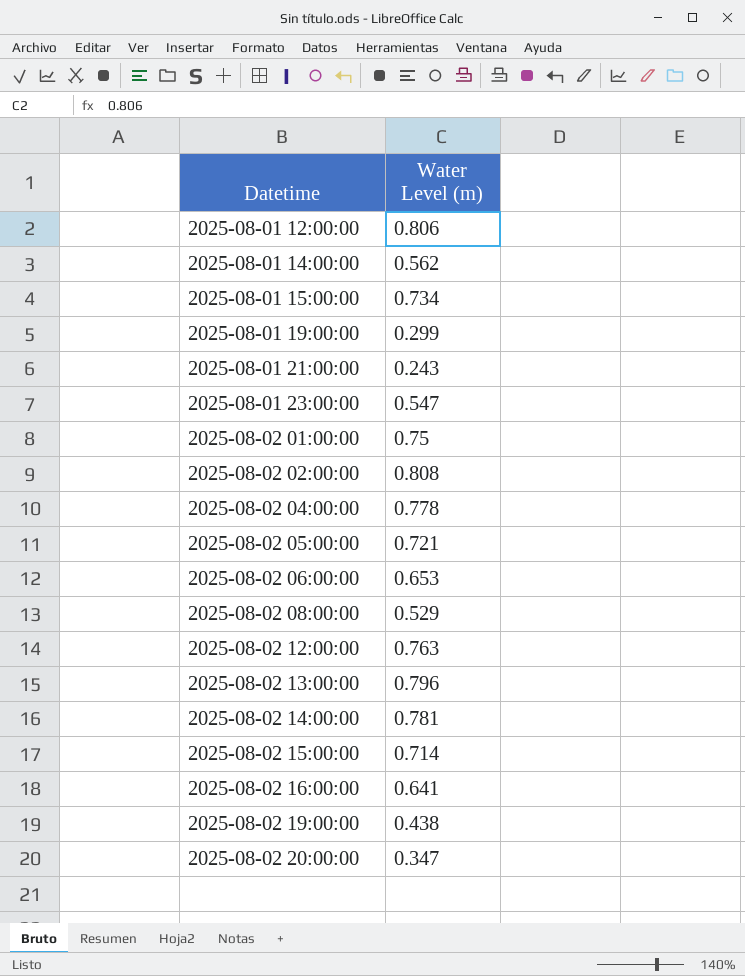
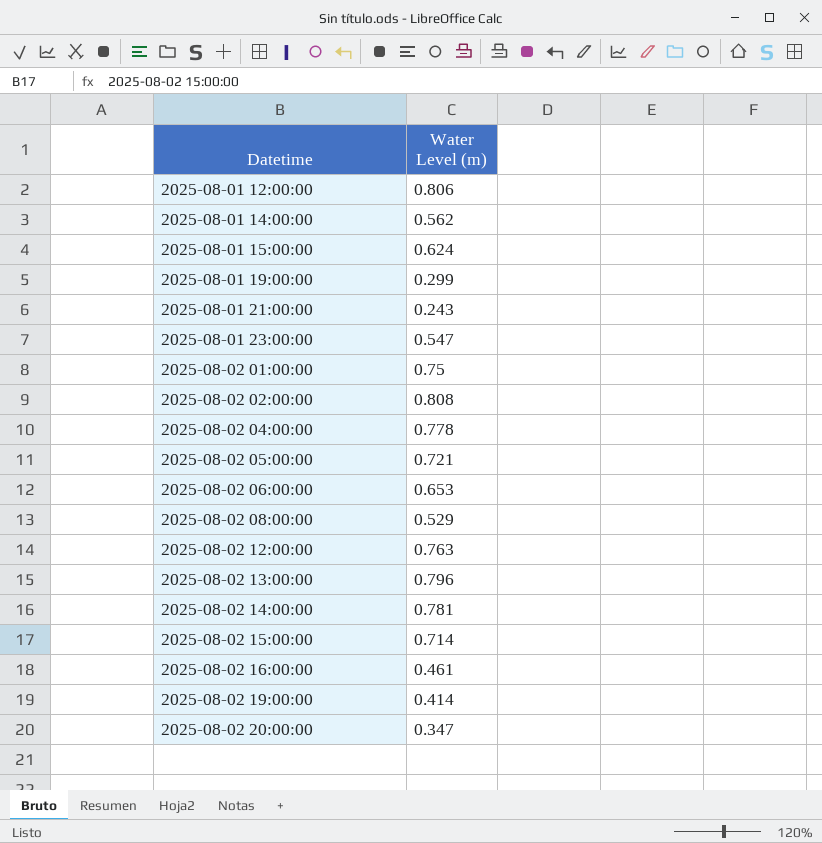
2025-08-01 15:00:00 | Water Level (m): 0.734 -> 0.624
2025-08-02 16:00:00 | Water Level (m): 0.641 -> 0.461
2025-08-02 19:00:00 | Water Level (m): 0.438 -> 0.414

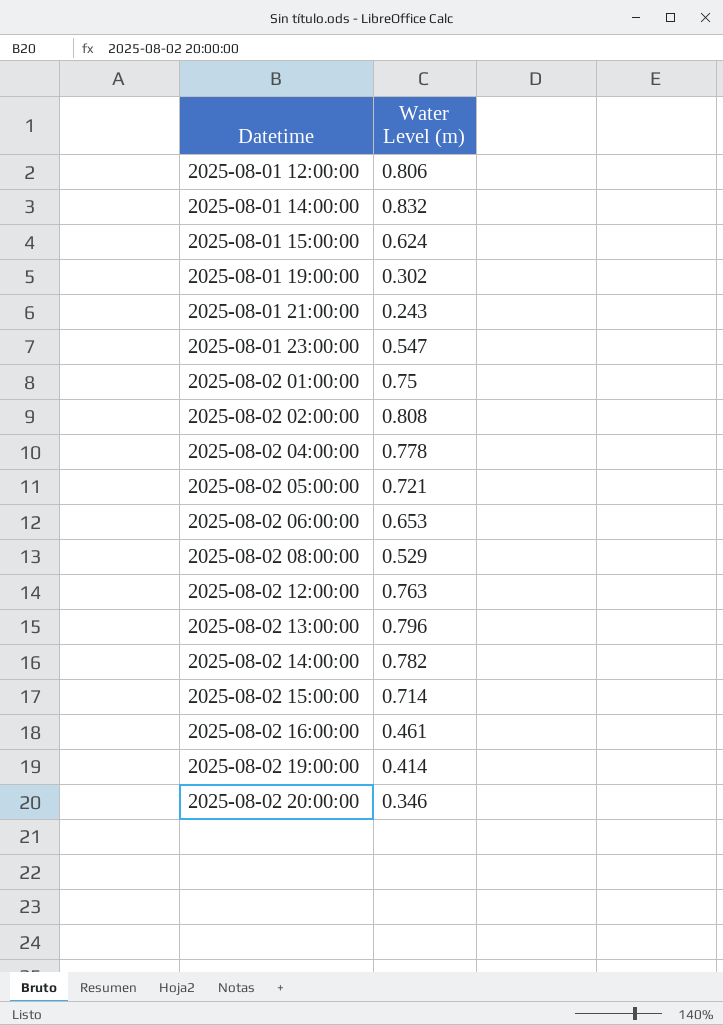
2025-08-01 14:00:00 | Water Level (m): 0.562 -> 0.832
2025-08-01 19:00:00 | Water Level (m): 0.299 -> 0.302
2025-08-02 14:00:00 | Water Level (m): 0.781 -> 0.782
2025-08-02 20:00:00 | Water Level (m): 0.347 -> 0.346

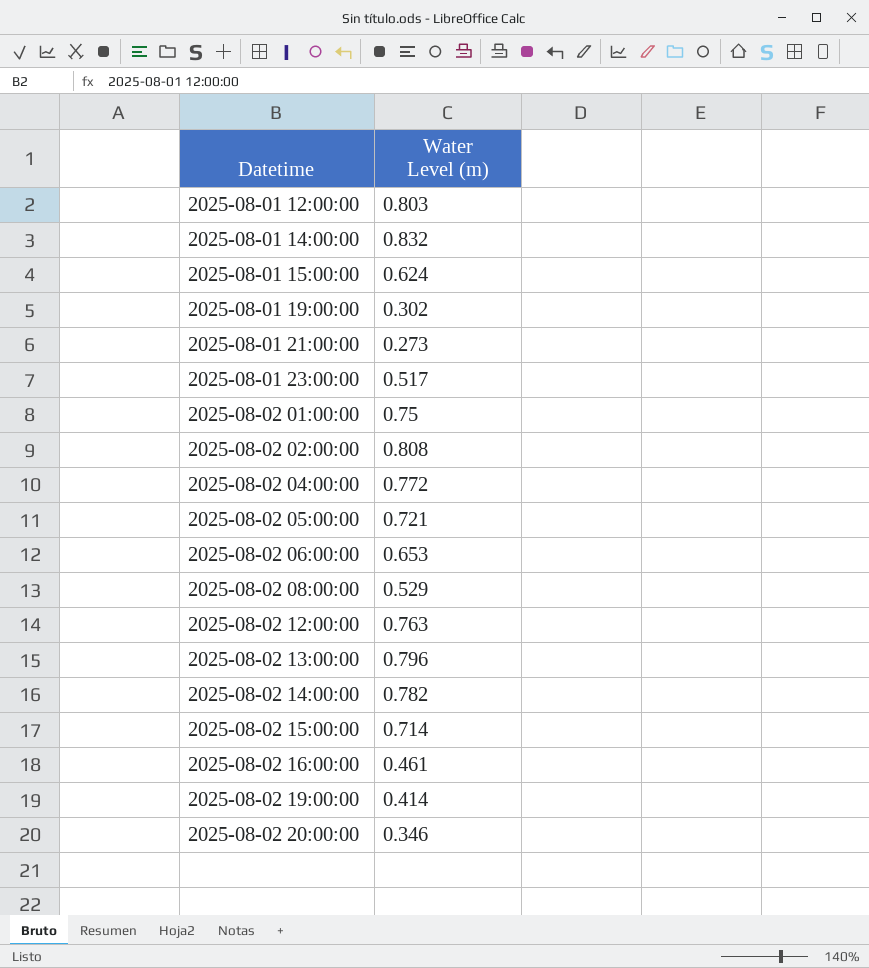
2025-08-01 12:00:00 | Water Level (m): 0.806 -> 0.803
2025-08-01 21:00:00 | Water Level (m): 0.243 -> 0.273
2025-08-01 23:00:00 | Water Level (m): 0.547 -> 0.517
2025-08-02 04:00:00 | Water Level (m): 0.778 -> 0.772

